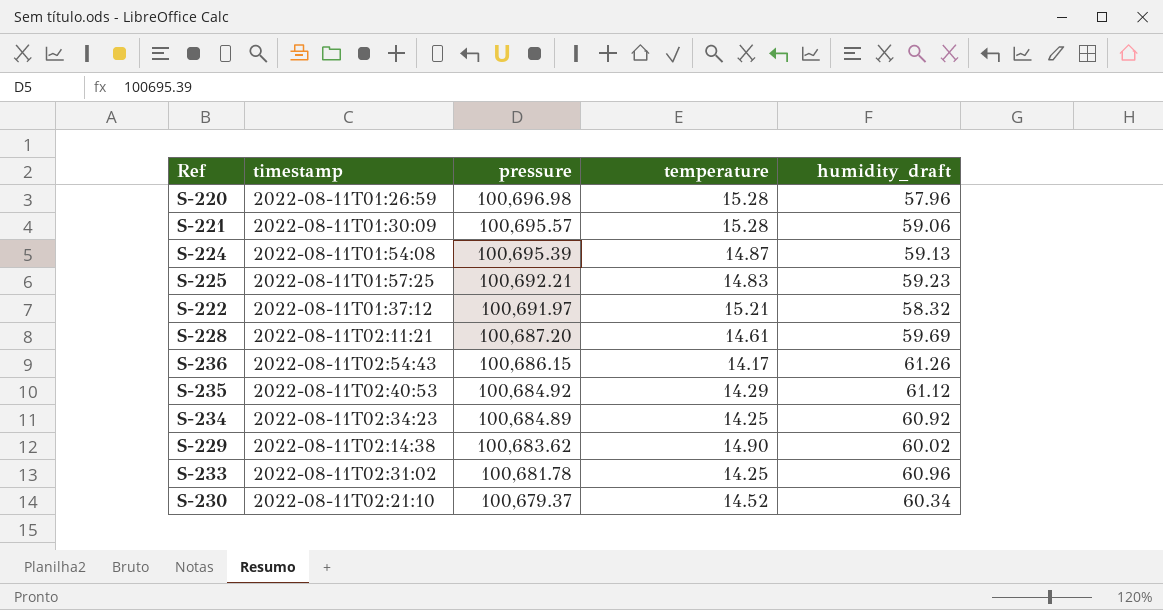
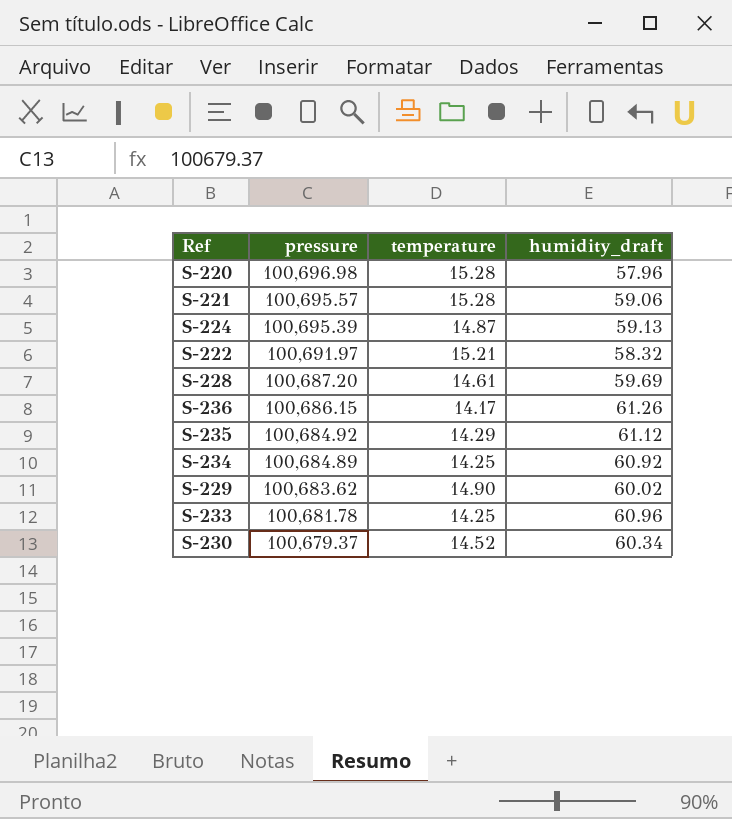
column timestamp | position: 2 -> none
row S-225: 2022-08-11T01:57:25 | 100,692.21 | 14.83 | 59.23 -> none

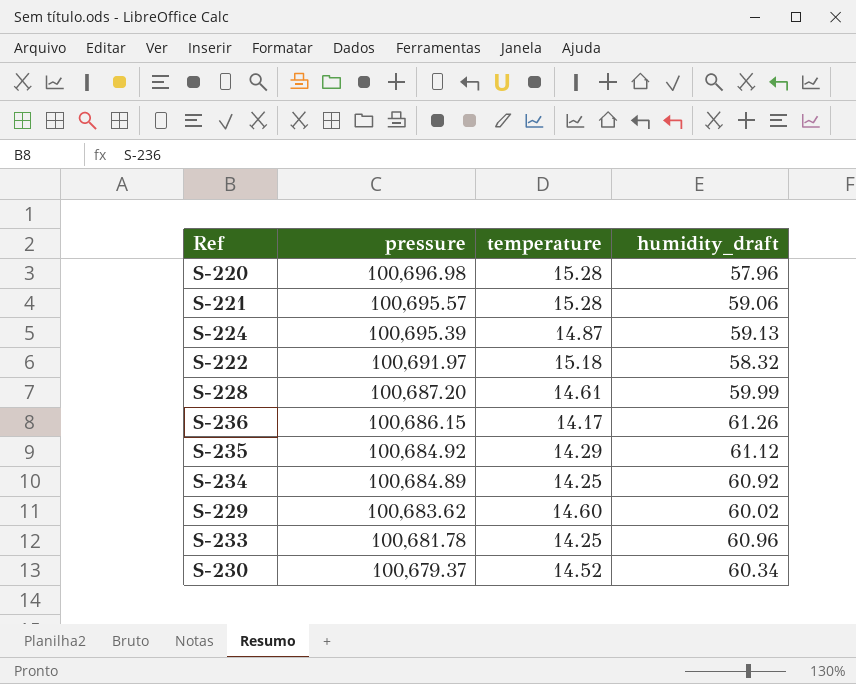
S-222 | temperature: 15.21 -> 15.18
S-228 | humidity_draft: 59.69 -> 59.99
S-229 | temperature: 14.90 -> 14.60

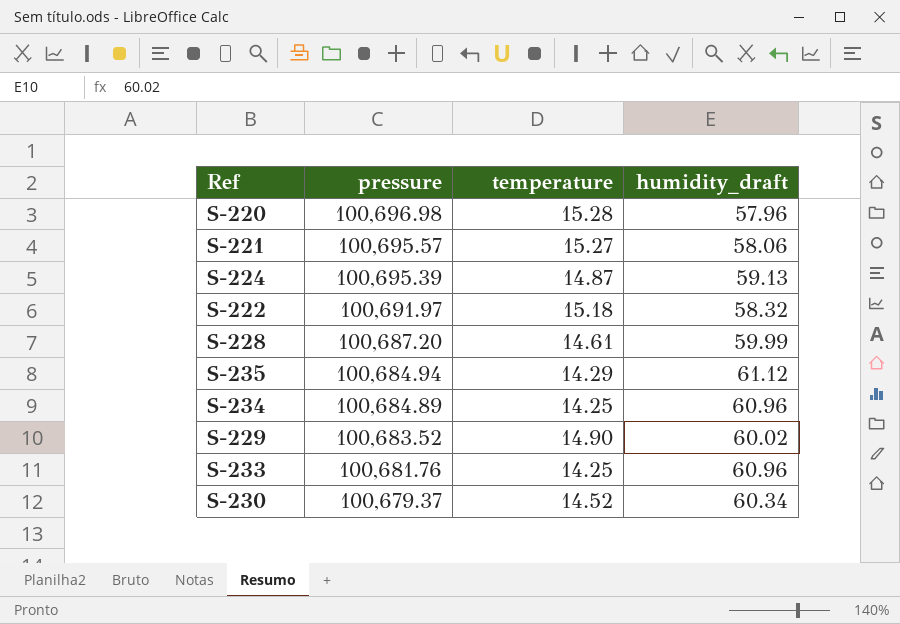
row S-236: 100,686.15 | 14.17 | 61.26 -> none
S-221 | temperature: 15.28 -> 15.27
S-221 | humidity_draft: 59.06 -> 58.06
S-235 | pressure: 100,684.92 -> 100,684.94
S-234 | humidity_draft: 60.92 -> 60.96
S-229 | pressure: 100,683.62 -> 100,683.52
S-229 | temperature: 14.60 -> 14.90
S-233 | pressure: 100,681.78 -> 100,681.76

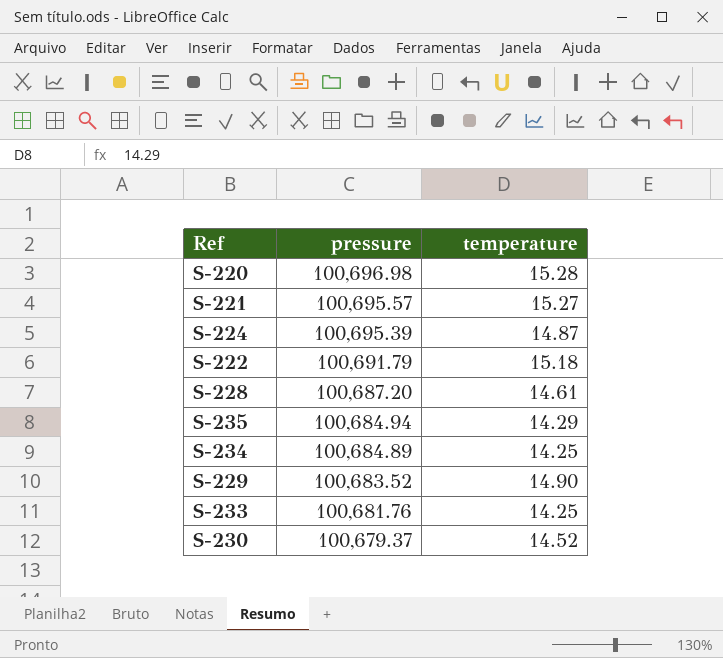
column humidity_draft | position: 4 -> none
S-222 | pressure: 100,691.97 -> 100,691.79

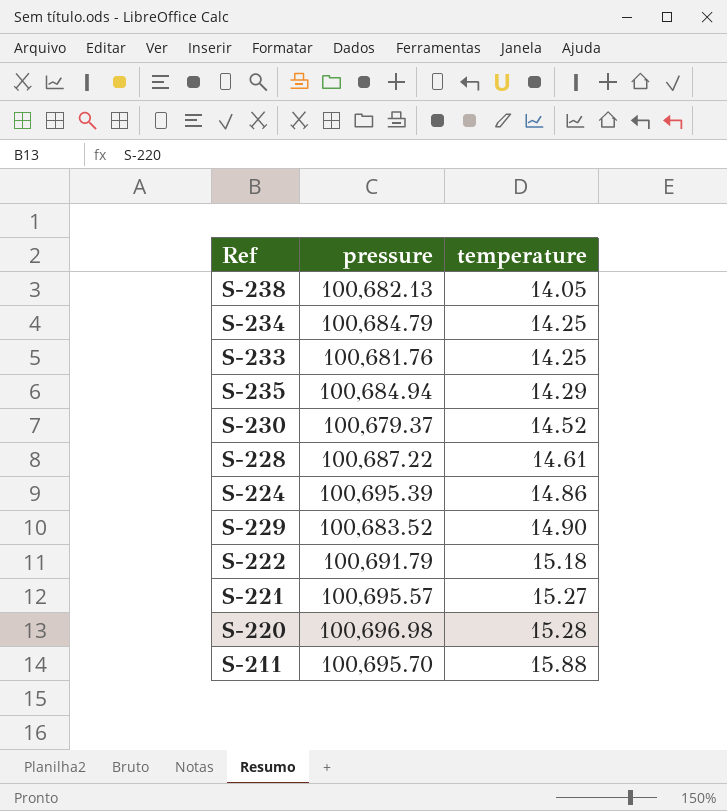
row order: pressure descending -> temperature ascending
row S-238: none -> 100,682.13 | 14.05
S-234 | pressure: 100,684.89 -> 100,684.79
S-228 | pressure: 100,687.20 -> 100,687.22
S-224 | temperature: 14.87 -> 14.86
row S-211: none -> 100,695.70 | 15.88

